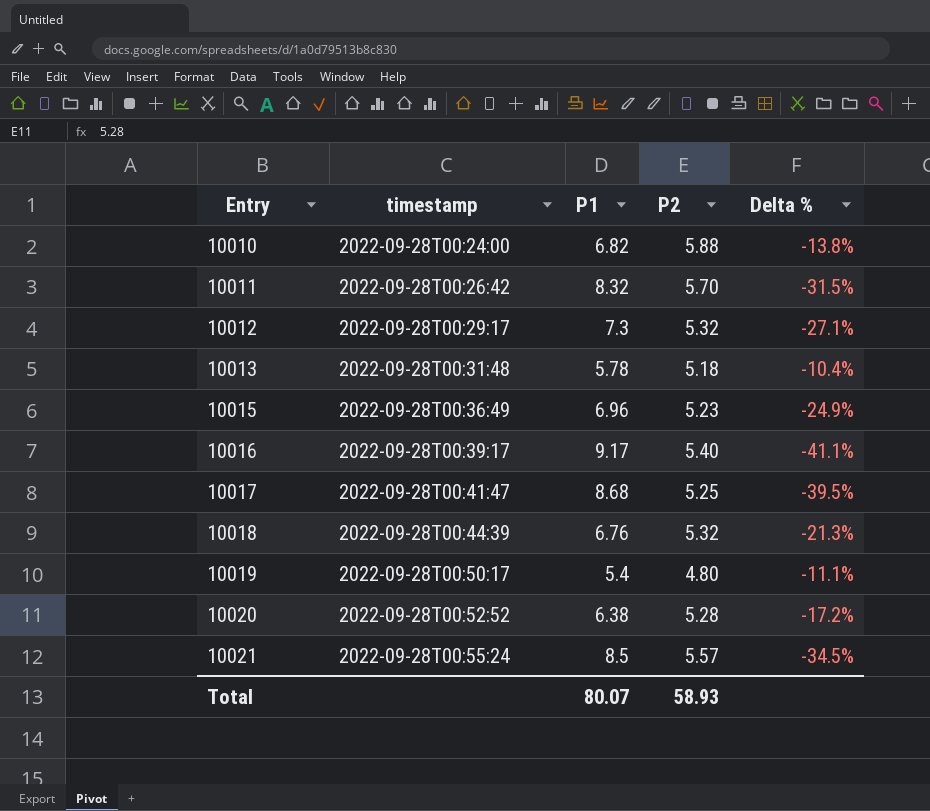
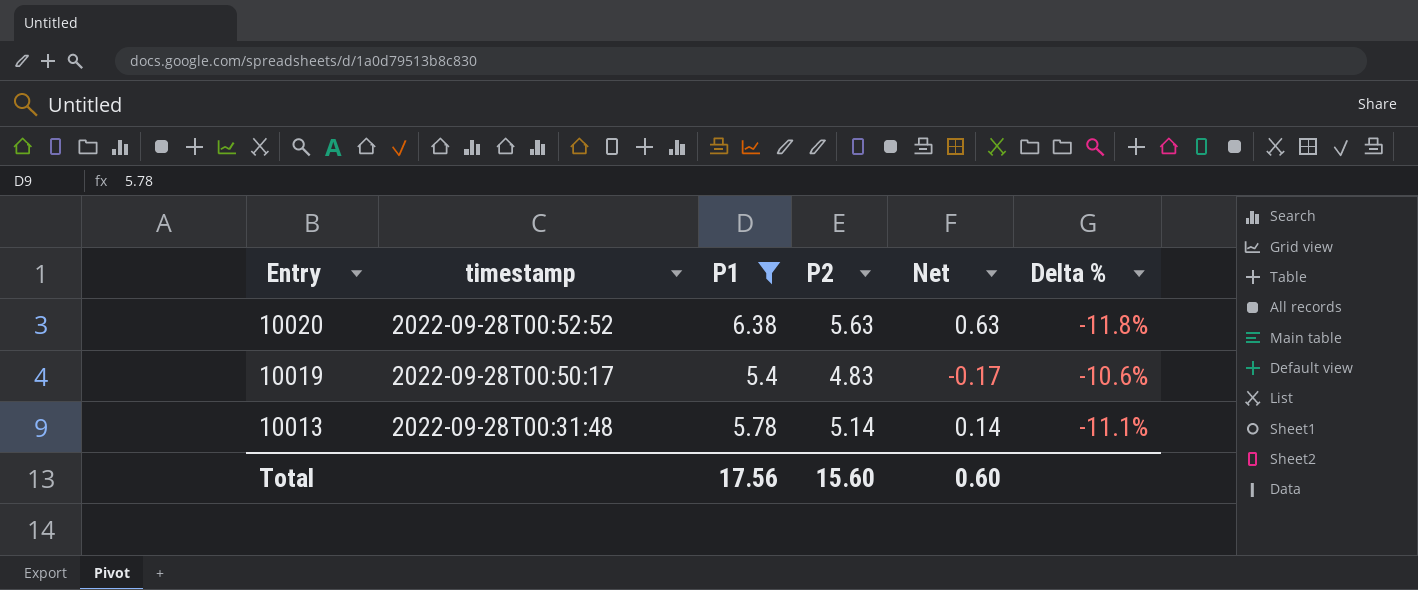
filter: none -> P1 <= 6.38
row order: Entry ascending -> Entry descending
column Net | formula: none -> [P2] - 5
10020 | P2: 5.28 -> 5.63
10020 | Delta %: -17.2% -> -11.8%
10019 | P2: 4.80 -> 4.83
10019 | Delta %: -11.1% -> -10.6%
10013 | P2: 5.18 -> 5.14
10013 | Delta %: -10.4% -> -11.1%
Total | P1: 80.07 -> 17.56
Total | P2: 58.93 -> 15.60

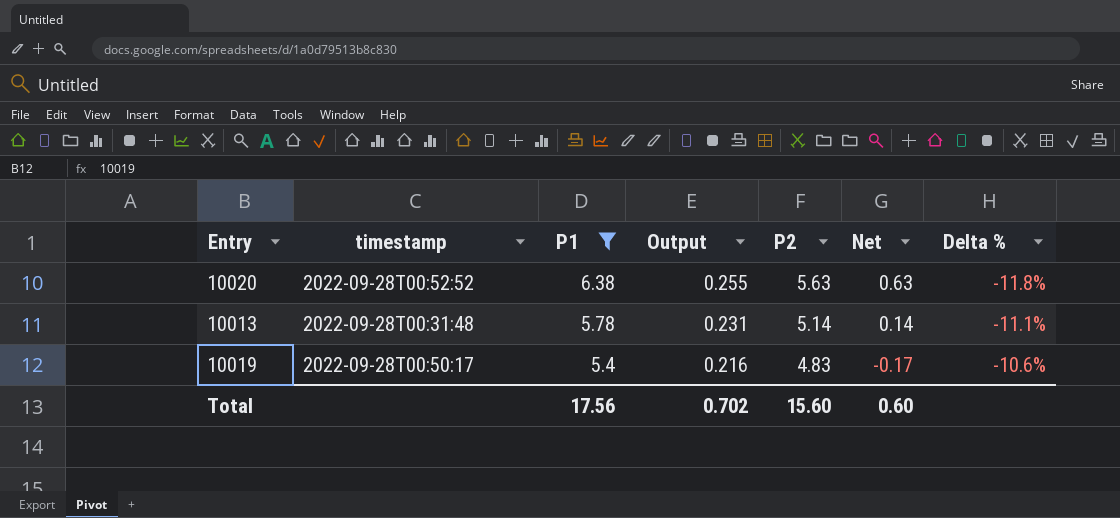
row order: Entry descending -> P1 descending
column Output | formula: none -> [P1] * 0.04

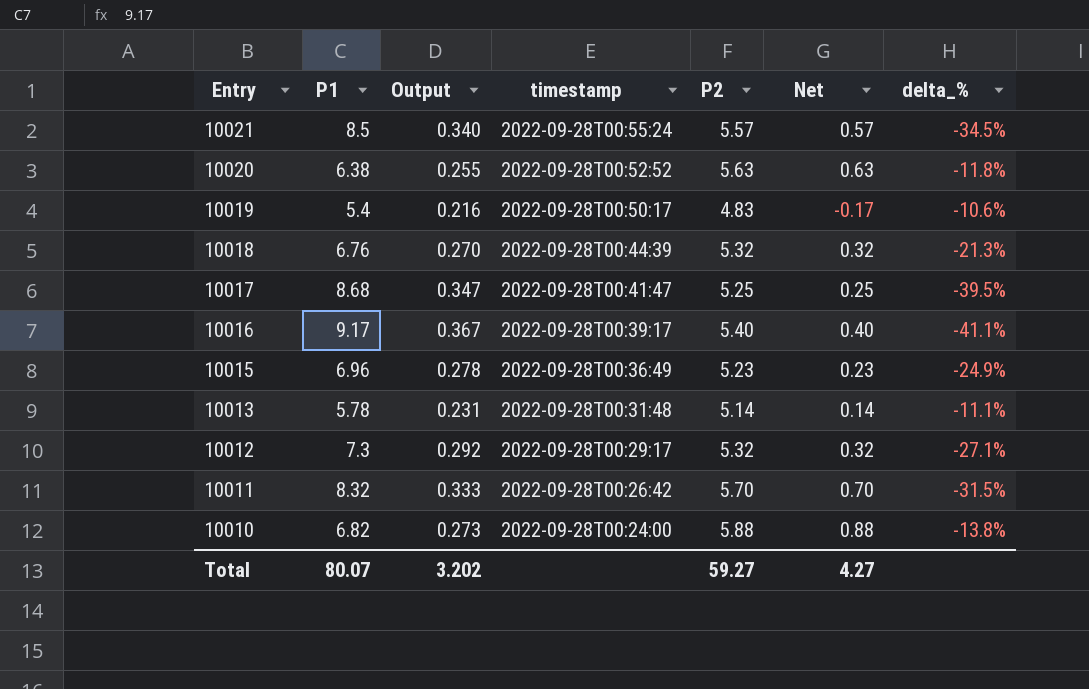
filter: P1 <= 6.38 -> none
row order: P1 descending -> Entry descending
column timestamp | position: 2 -> 4
column name: Delta % -> delta_%
Total | P1: 17.56 -> 80.07
Total | Output: 0.702 -> 3.202
Total | P2: 15.60 -> 59.27
Total | Net: 0.60 -> 4.27

